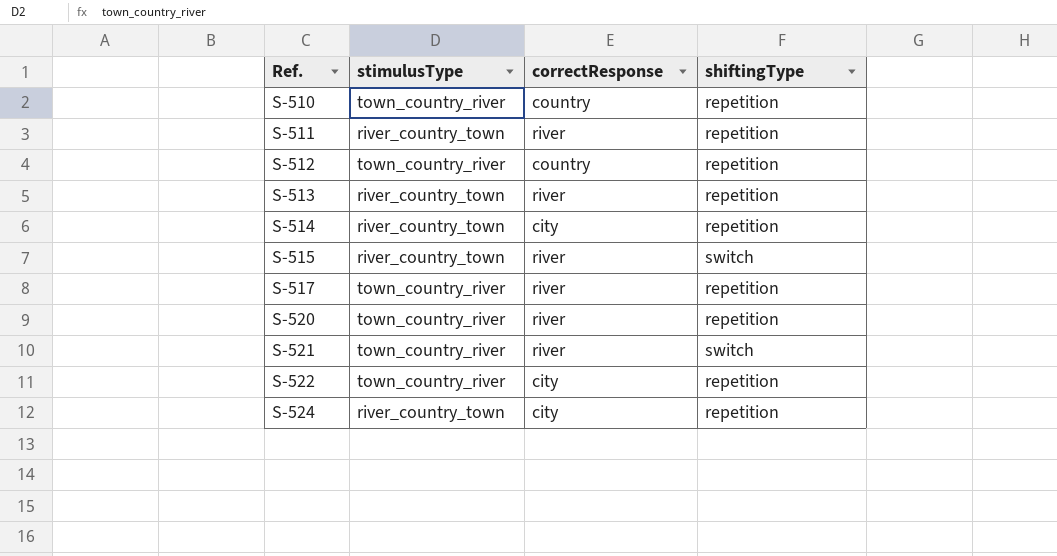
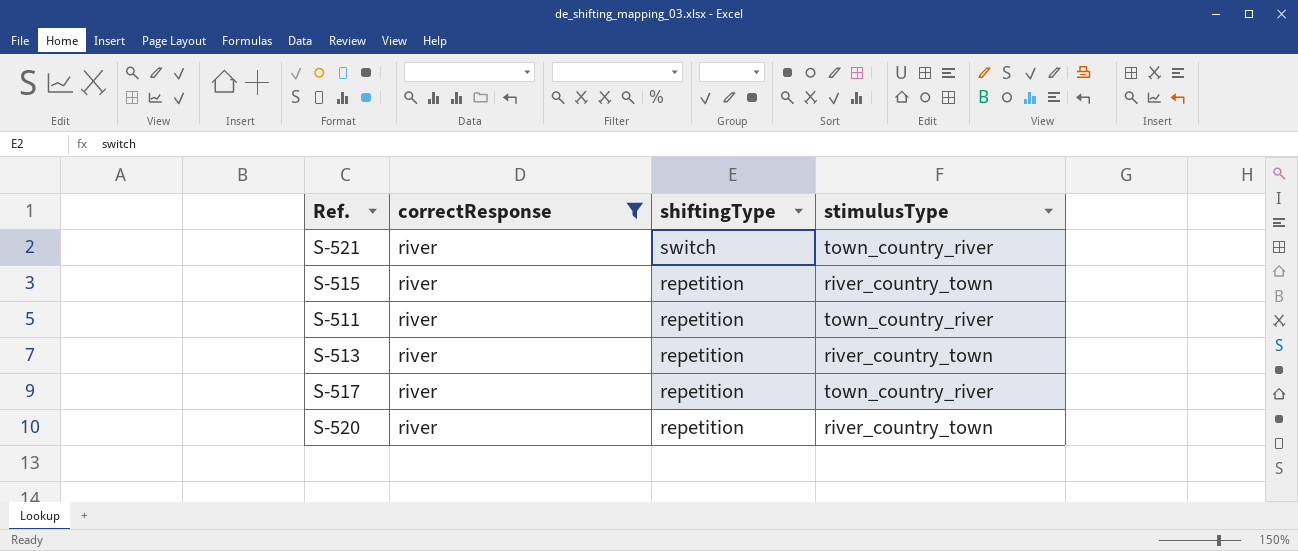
filter: none -> correctResponse = river
row order: Ref. ascending -> shiftingType descending
column stimulusType | position: 2 -> 4
S-515 | shiftingType: switch -> repetition
S-511 | stimulusType: river_country_town -> town_country_river
S-520 | stimulusType: town_country_river -> river_country_town

